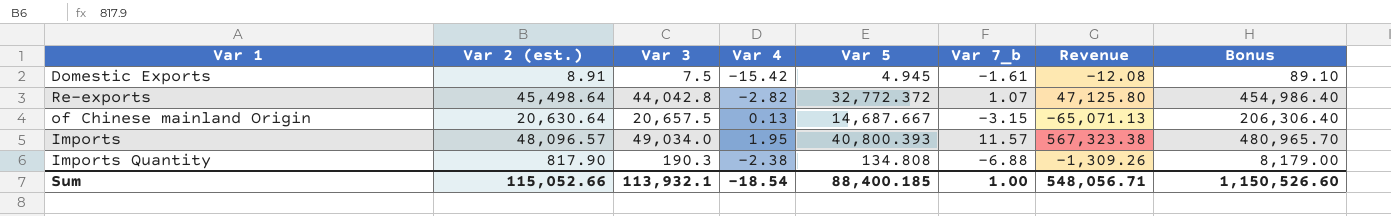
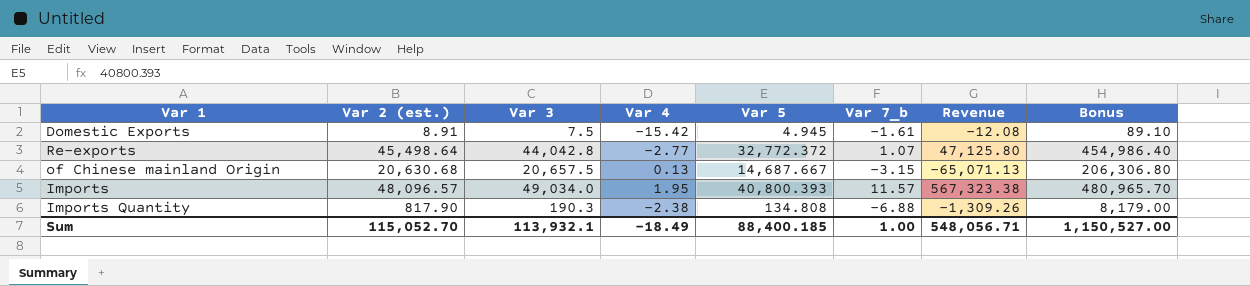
Re-exports | Var 4: -2.82 -> -2.77
of Chinese mainland Origin | Var 2 (est.): 20,630.64 -> 20,630.68
of Chinese mainland Origin | Bonus: 206,306.40 -> 206,306.80
Sum | Var 2 (est.): 115,052.66 -> 115,052.70
Sum | Var 4: -18.54 -> -18.49
Sum | Bonus: 1,150,526.60 -> 1,150,527.00

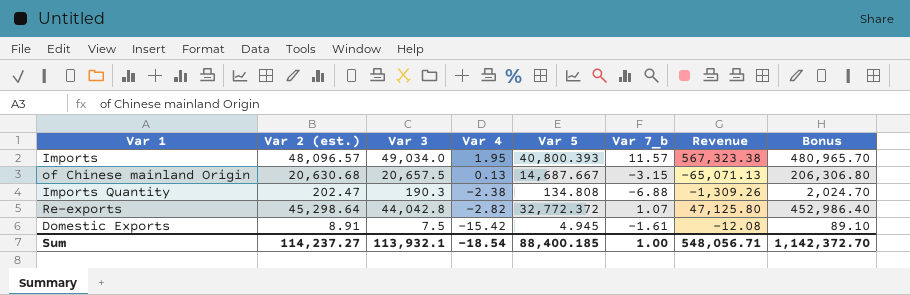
row order: none -> Var 4 descending
Imports Quantity | Var 2 (est.): 817.90 -> 202.47
Imports Quantity | Bonus: 8,179.00 -> 2,024.70
Re-exports | Var 2 (est.): 45,498.64 -> 45,298.64
Re-exports | Var 4: -2.77 -> -2.82
Re-exports | Bonus: 454,986.40 -> 452,986.40
Sum | Var 2 (est.): 115,052.70 -> 114,237.27
Sum | Var 4: -18.49 -> -18.54
Sum | Bonus: 1,150,527.00 -> 1,142,372.70

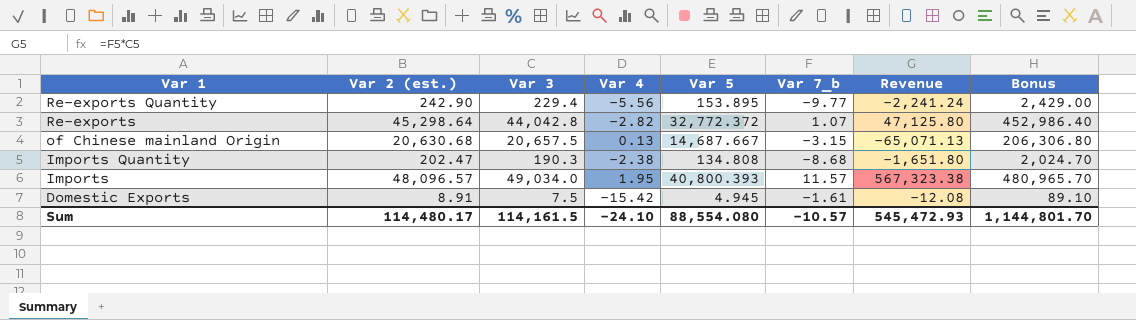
row order: Var 4 descending -> Var 1 descending
row Re-exports Quantity: none -> 242.90 | 229.4 | -5.56 | 153.895 | -9.77 | -2,241.24 | 2,429.00
Imports Quantity | Var 7_b: -6.88 -> -8.68
Imports Quantity | Revenue: -1,309.26 -> -1,651.80
Sum | Var 2 (est.): 114,237.27 -> 114,480.17
Sum | Var 3: 113,932.1 -> 114,161.5
Sum | Var 4: -18.54 -> -24.10
Sum | Var 5: 88,400.185 -> 88,554.080
Sum | Var 7_b: 1.00 -> -10.57
Sum | Revenue: 548,056.71 -> 545,472.93
Sum | Bonus: 1,142,372.70 -> 1,144,801.70

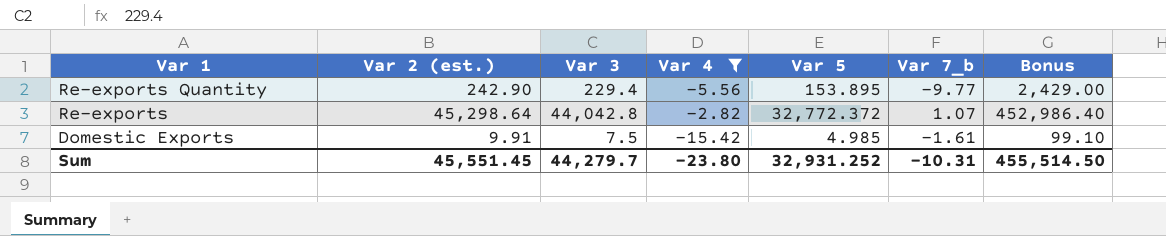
filter: none -> Var 4 <= -2.82
column Revenue | formula: [Var 3] * [Var 7_b] -> none
Domestic Exports | Var 2 (est.): 8.91 -> 9.91
Domestic Exports | Var 5: 4.945 -> 4.985
Domestic Exports | Bonus: 89.10 -> 99.10
Sum | Var 2 (est.): 114,480.17 -> 45,551.45
Sum | Var 3: 114,161.5 -> 44,279.7
Sum | Var 4: -24.10 -> -23.80
Sum | Var 5: 88,554.080 -> 32,931.252
Sum | Var 7_b: -10.57 -> -10.31
Sum | Bonus: 1,144,801.70 -> 455,514.50

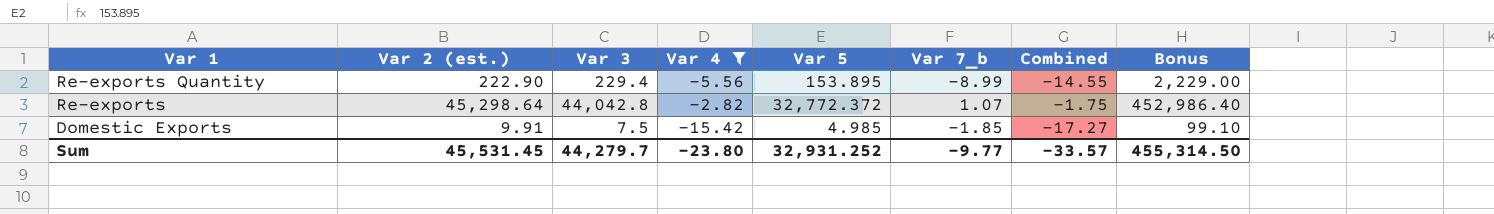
column Combined | formula: none -> [Var 4] + [Var 7_b]
Re-exports Quantity | Var 2 (est.): 242.90 -> 222.90
Re-exports Quantity | Var 7_b: -9.77 -> -8.99
Re-exports Quantity | Bonus: 2,429.00 -> 2,229.00
Domestic Exports | Var 7_b: -1.61 -> -1.85
Sum | Var 2 (est.): 45,551.45 -> 45,531.45
Sum | Var 7_b: -10.31 -> -9.77
Sum | Bonus: 455,514.50 -> 455,314.50

